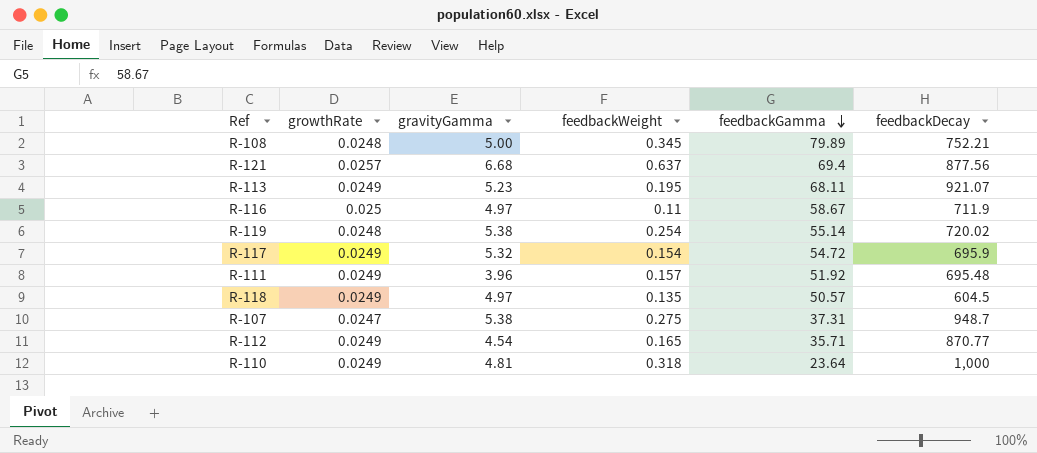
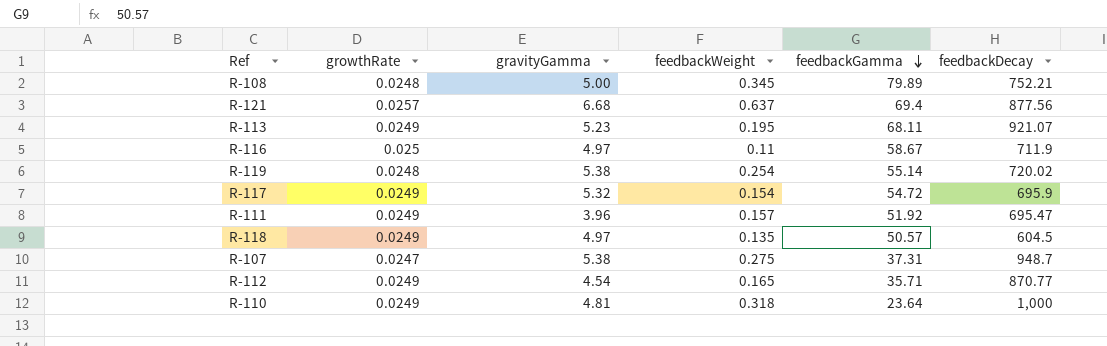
R-111 | feedbackDecay: 695.48 -> 695.47

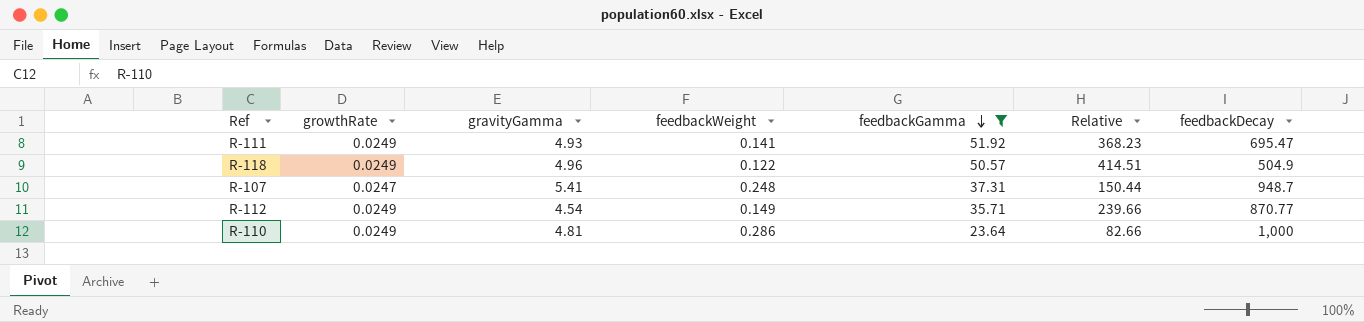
filter: none -> feedbackGamma <= 51.92
column Relative | formula: none -> [feedbackGamma] / [feedbackWeight]
R-111 | gravityGamma: 3.96 -> 4.93
R-111 | feedbackWeight: 0.157 -> 0.141
R-118 | gravityGamma: 4.97 -> 4.96
R-118 | feedbackWeight: 0.135 -> 0.122
R-118 | feedbackDecay: 604.5 -> 504.9
R-107 | gravityGamma: 5.38 -> 5.41
R-107 | feedbackWeight: 0.275 -> 0.248
R-112 | feedbackWeight: 0.165 -> 0.149
R-110 | feedbackWeight: 0.318 -> 0.286

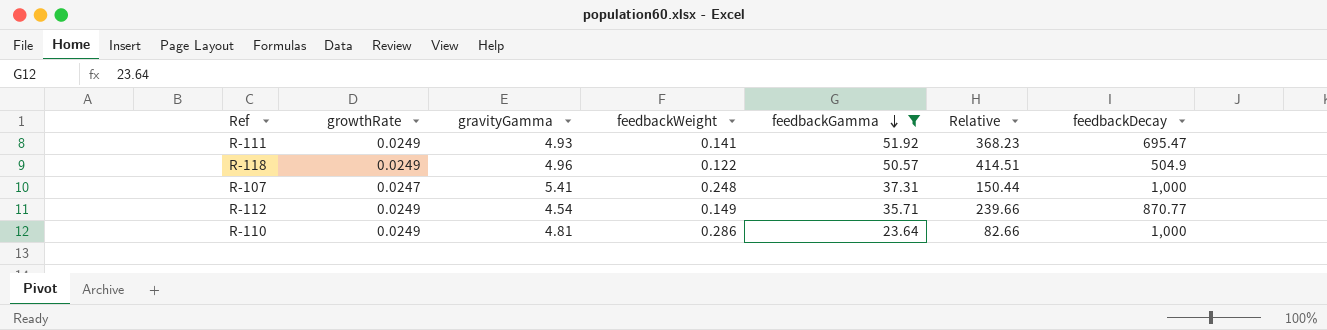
R-107 | feedbackDecay: 948.7 -> 1,000

